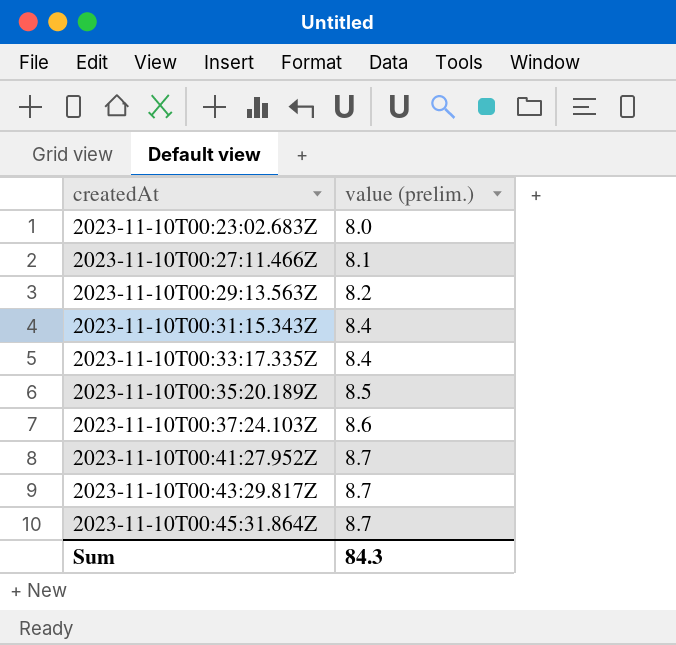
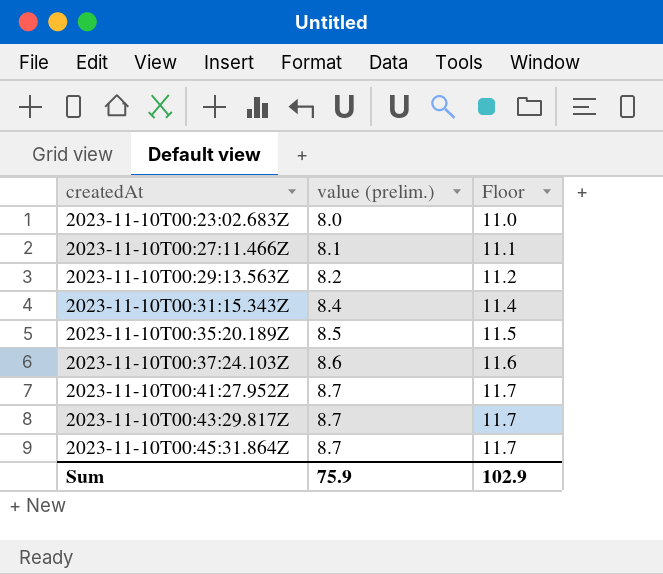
column Floor | formula: none -> [value (prelim.)] + 3
row 2023-11-10T00:33:17.335Z: 8.4 -> none
Sum | value (prelim.): 84.3 -> 75.9

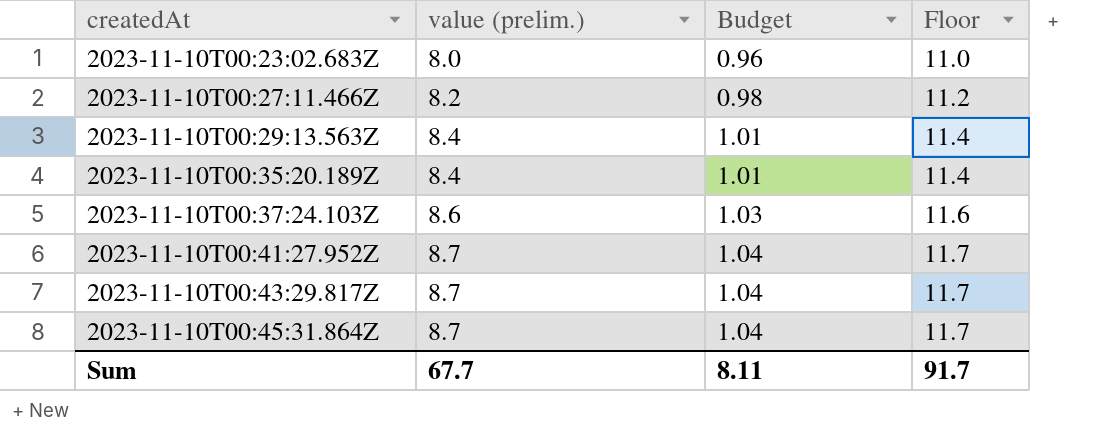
column Budget | formula: none -> [value (prelim.)] * 0.12
row 2023-11-10T00:31:15.343Z: 8.4 | 11.4 -> none
2023-11-10T00:27:11.466Z | value (prelim.): 8.1 -> 8.2
2023-11-10T00:27:11.466Z | Floor: 11.1 -> 11.2
2023-11-10T00:29:13.563Z | value (prelim.): 8.2 -> 8.4
2023-11-10T00:29:13.563Z | Floor: 11.2 -> 11.4
2023-11-10T00:35:20.189Z | value (prelim.): 8.5 -> 8.4
2023-11-10T00:35:20.189Z | Floor: 11.5 -> 11.4
Sum | value (prelim.): 75.9 -> 67.7
Sum | Floor: 102.9 -> 91.7

